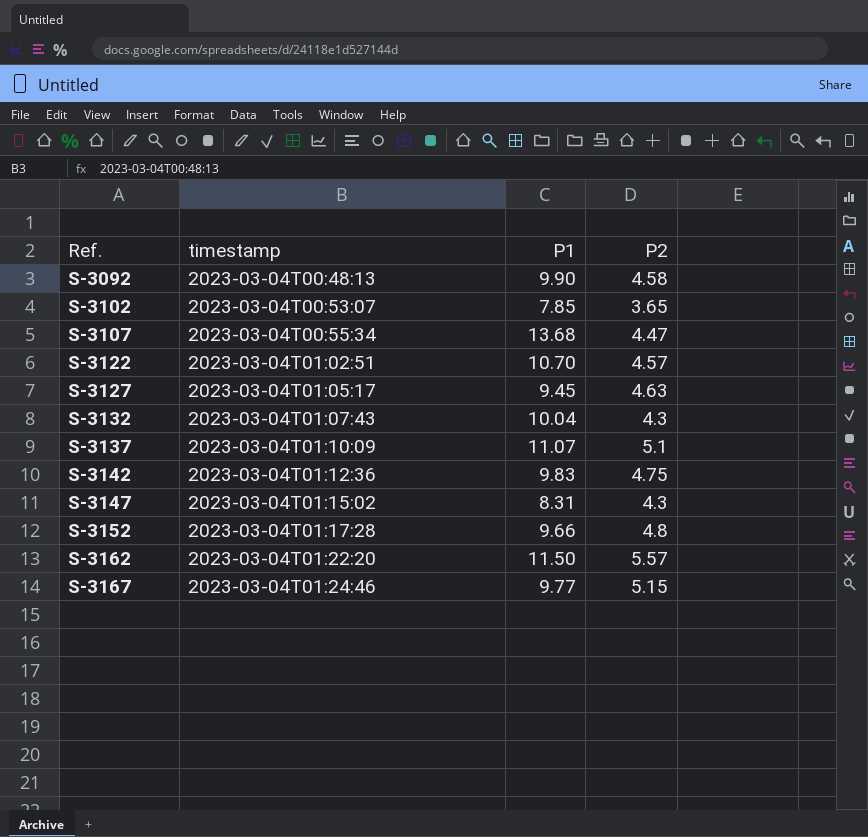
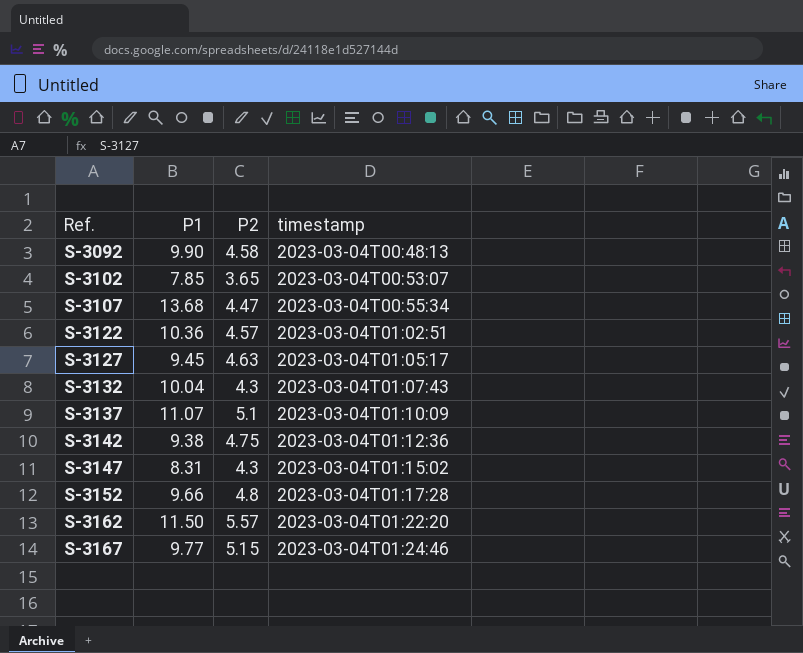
column timestamp | position: 2 -> 4
S-3122 | P1: 10.70 -> 10.36
S-3142 | P1: 9.83 -> 9.38

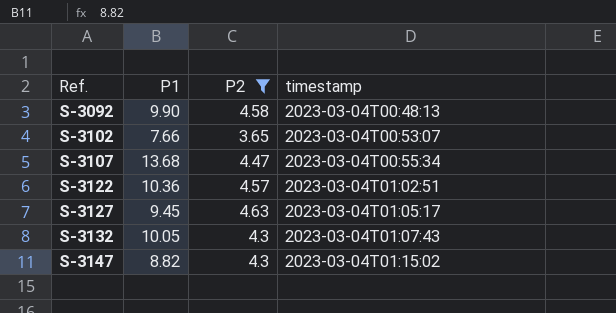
filter: none -> P2 <= 4.63
S-3102 | P1: 7.85 -> 7.66
S-3132 | P1: 10.04 -> 10.05
S-3147 | P1: 8.31 -> 8.82

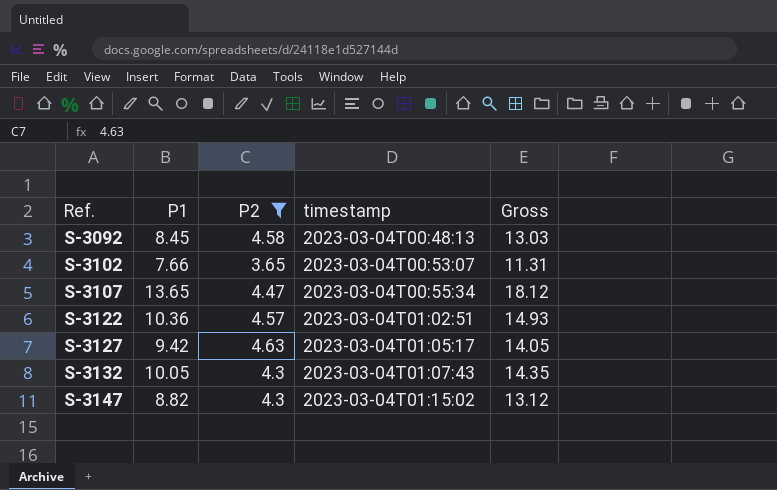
column Gross | formula: none -> [P1] + [P2]
S-3092 | P1: 9.90 -> 8.45
S-3107 | P1: 13.68 -> 13.65
S-3127 | P1: 9.45 -> 9.42

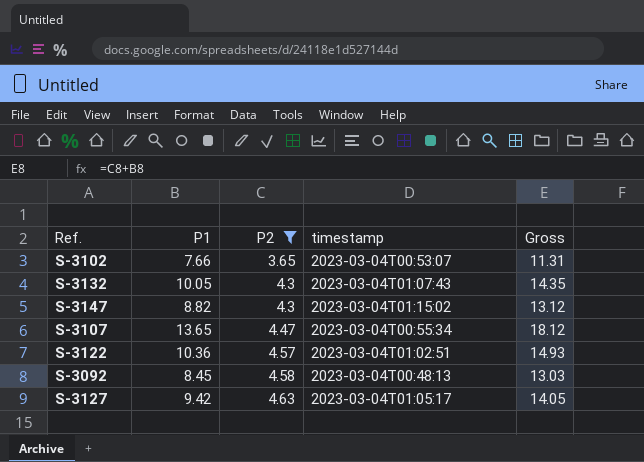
row order: Ref. ascending -> P2 ascending

